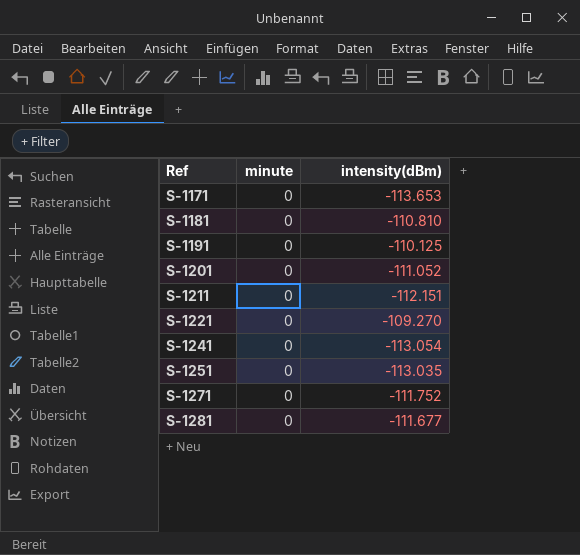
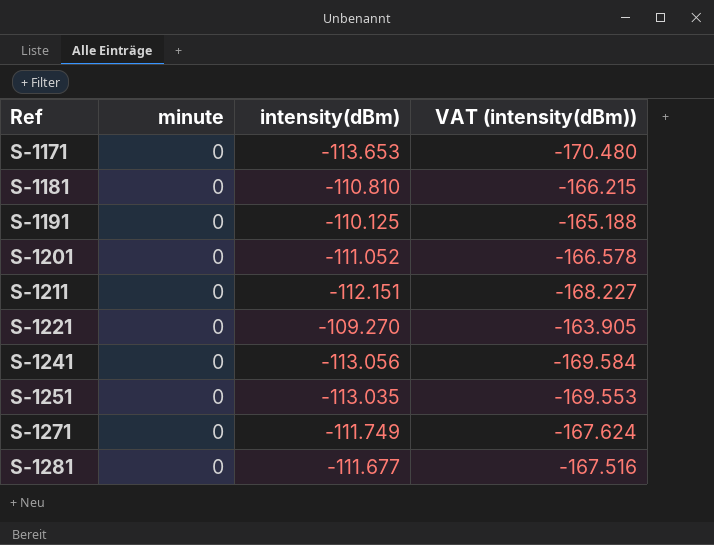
column VAT (intensity(dBm)) | formula: none -> [intensity(dBm)] * 1.5
S-1241 | intensity(dBm): -113.054 -> -113.056
S-1271 | intensity(dBm): -111.752 -> -111.749

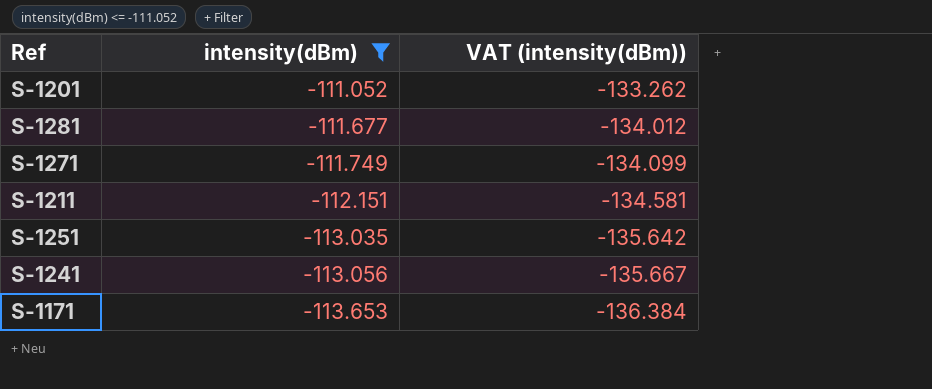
filter: none -> intensity(dBm) <= -111.052
row order: Ref ascending -> intensity(dBm) descending
column minute | position: 2 -> none
column VAT (intensity(dBm)) | formula: [intensity(dBm)] * 1.5 -> [intensity(dBm)] * 1.2

